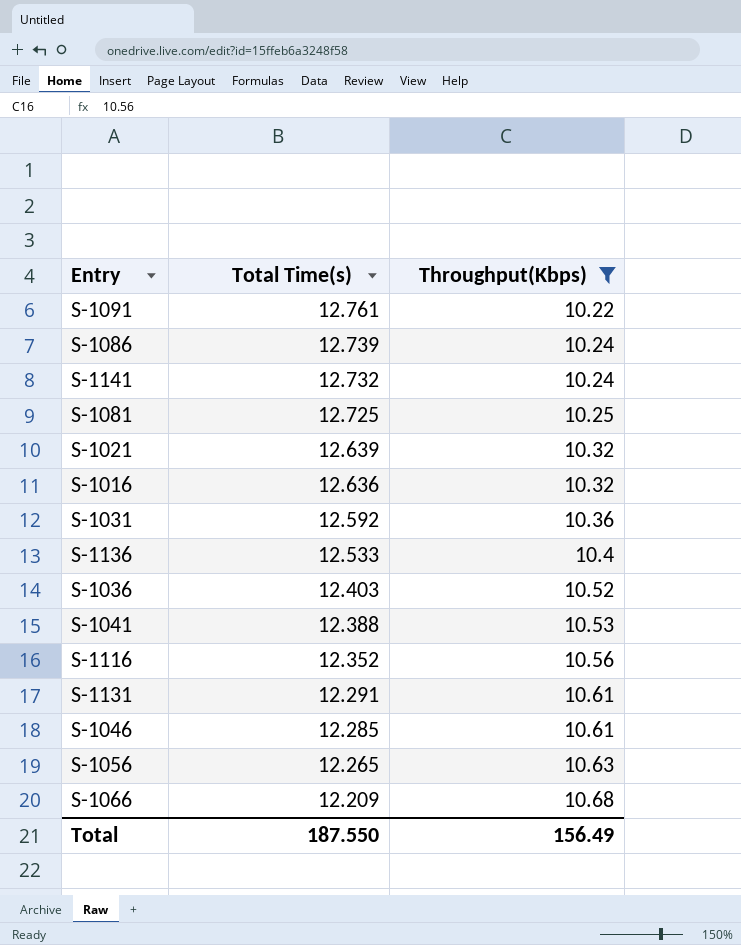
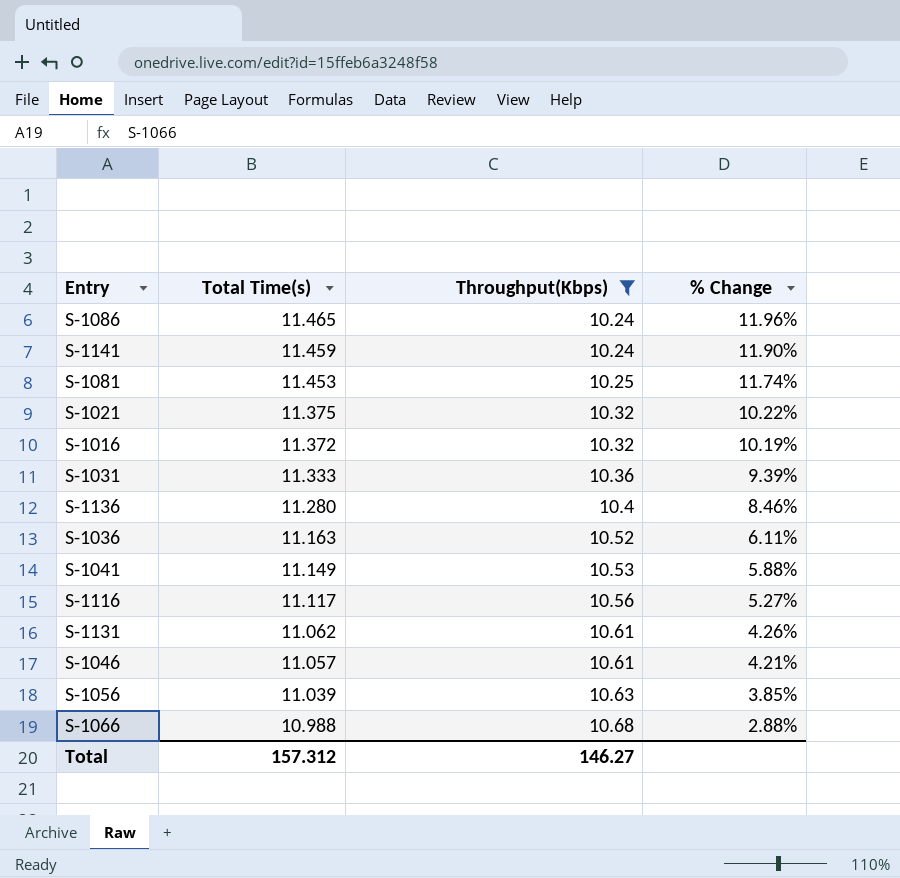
column % Change | formula: none -> ([Total Time(s)] - [Throughput(Kbps)]) / [Throughput(Kbps)]
row S-1091: 12.761 | 10.22 -> none
S-1086 | Total Time(s): 12.739 -> 11.465
S-1141 | Total Time(s): 12.732 -> 11.459
S-1081 | Total Time(s): 12.725 -> 11.453
S-1021 | Total Time(s): 12.639 -> 11.375
S-1016 | Total Time(s): 12.636 -> 11.372
S-1031 | Total Time(s): 12.592 -> 11.333
S-1136 | Total Time(s): 12.533 -> 11.280
S-1036 | Total Time(s): 12.403 -> 11.163
S-1041 | Total Time(s): 12.388 -> 11.149
S-1116 | Total Time(s): 12.352 -> 11.117
S-1131 | Total Time(s): 12.291 -> 11.062
S-1046 | Total Time(s): 12.285 -> 11.057
S-1056 | Total Time(s): 12.265 -> 11.039
S-1066 | Total Time(s): 12.209 -> 10.988
Total | Total Time(s): 187.550 -> 157.312
Total | Throughput(Kbps): 156.49 -> 146.27

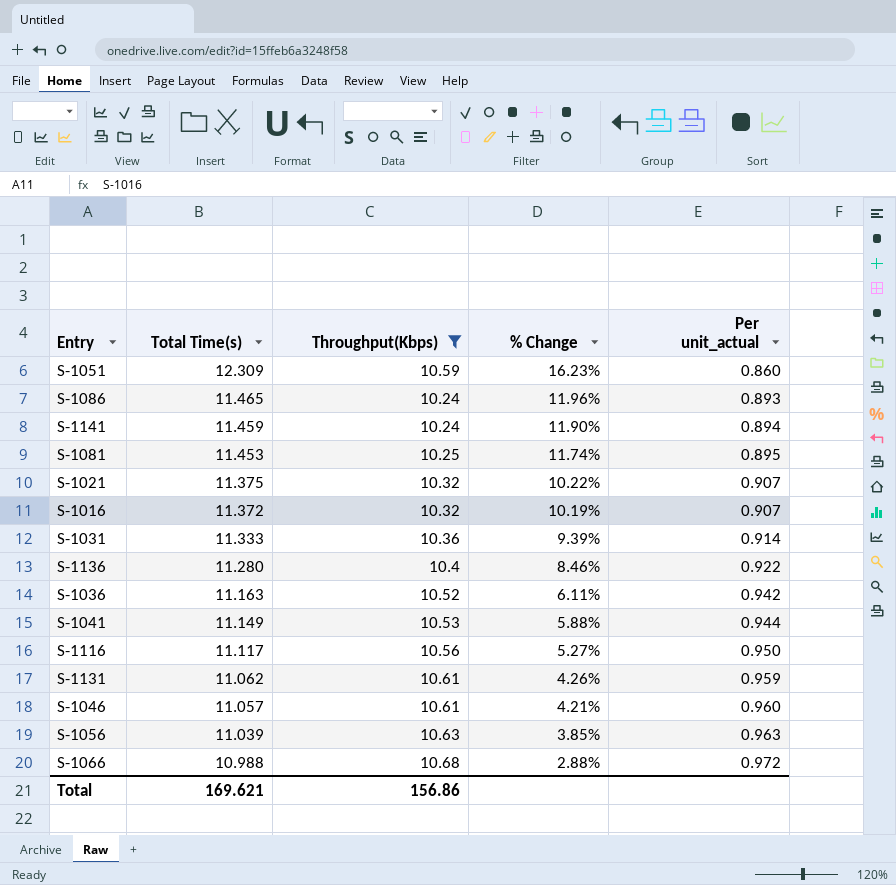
column Per unit_actual | formula: none -> [Throughput(Kbps)] / [Total Time(s)]
row S-1051: none -> 12.309 | 10.59 | 16.23% | 0.860
Total | Total Time(s): 157.312 -> 169.621
Total | Throughput(Kbps): 146.27 -> 156.86

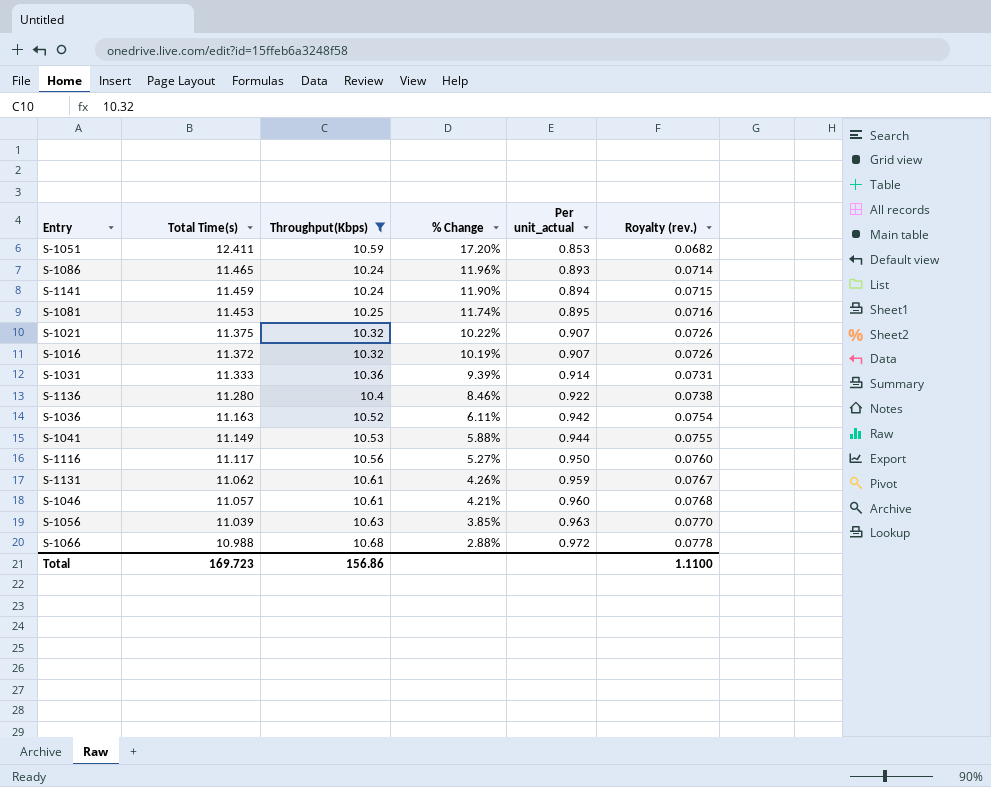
column Royalty (rev.) | formula: none -> [Per unit_actual] * 0.08
S-1051 | Total Time(s): 12.309 -> 12.411
S-1051 | % Change: 16.23% -> 17.20%
S-1051 | Per unit_actual: 0.860 -> 0.853
Total | Total Time(s): 169.621 -> 169.723

